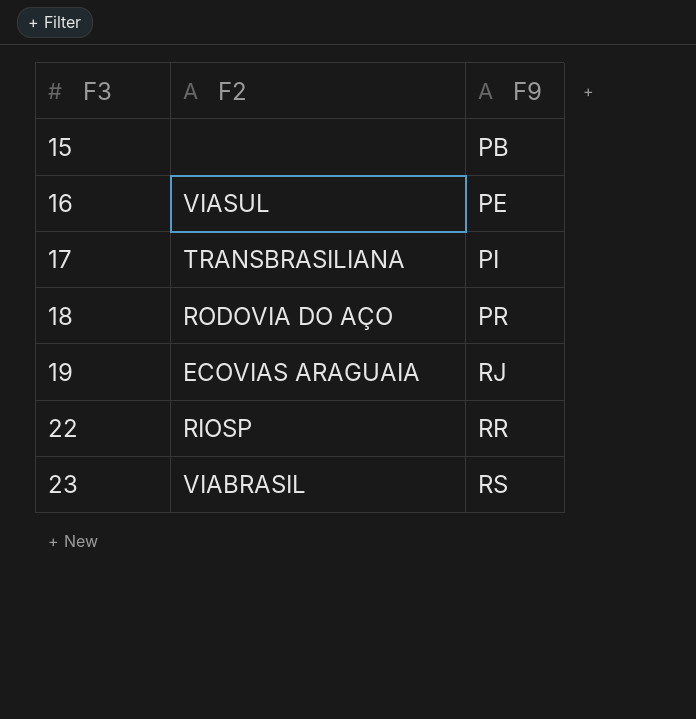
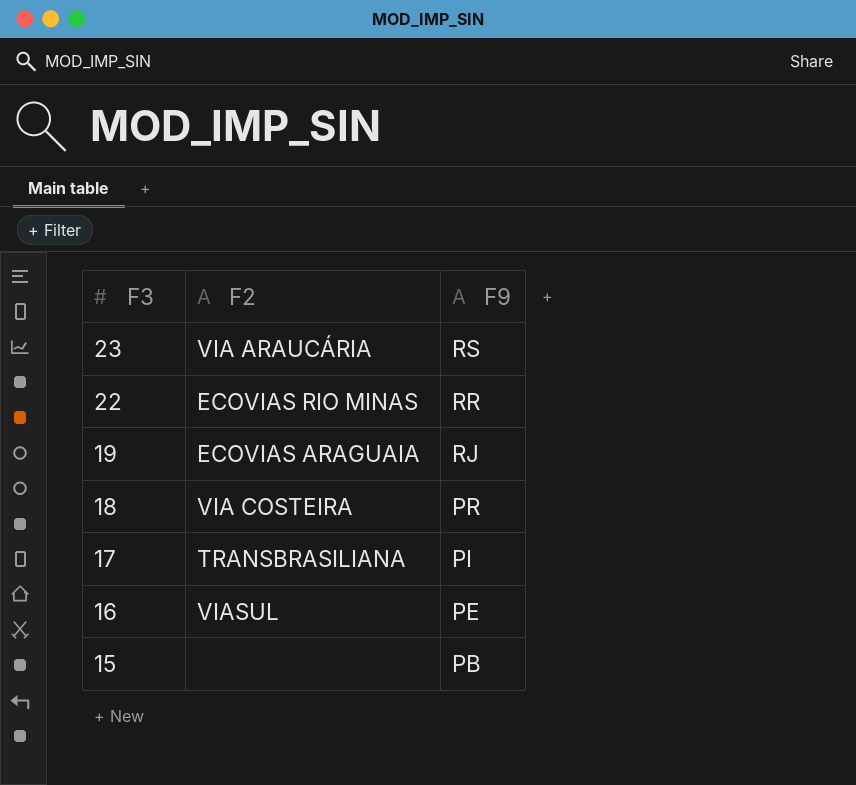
row order: F3 ascending -> F3 descending
23 | F2: VIABRASIL -> VIA ARAUCÁRIA
22 | F2: RIOSP -> ECOVIAS RIO MINAS
18 | F2: RODOVIA DO AÇO -> VIA COSTEIRA

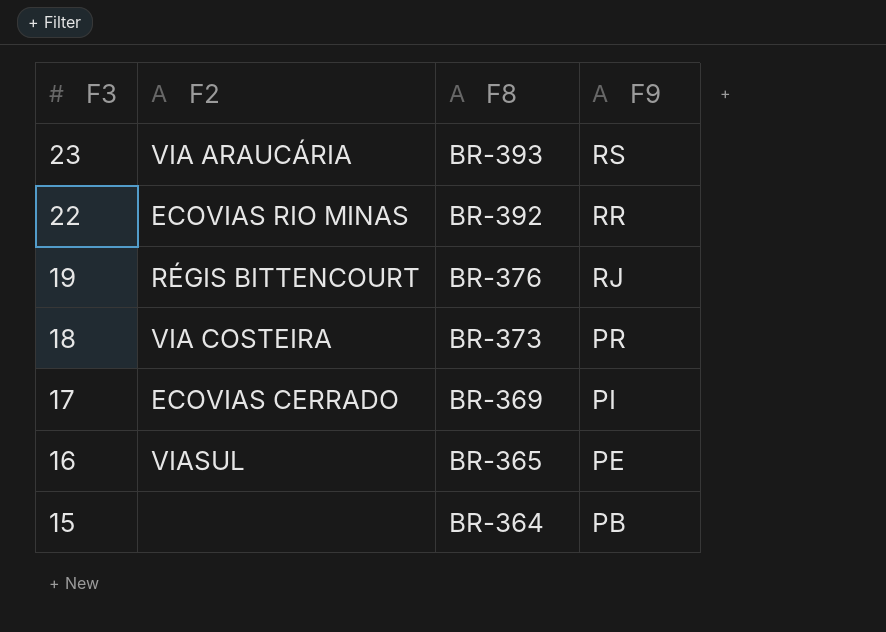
column F8 | position: none -> 3
19 | F2: ECOVIAS ARAGUAIA -> RÉGIS BITTENCOURT
17 | F2: TRANSBRASILIANA -> ECOVIAS CERRADO

